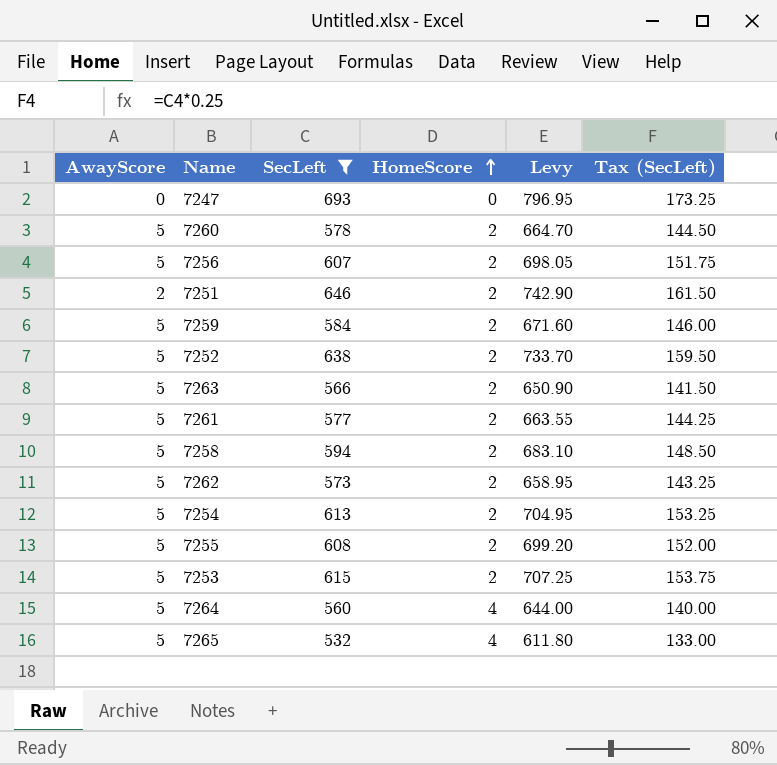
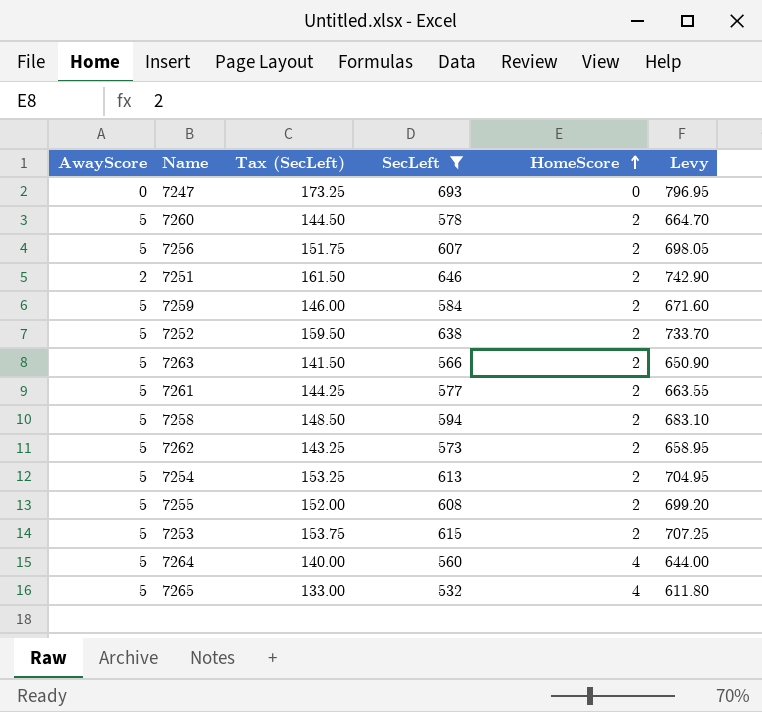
column Tax (SecLeft) | position: 6 -> 3

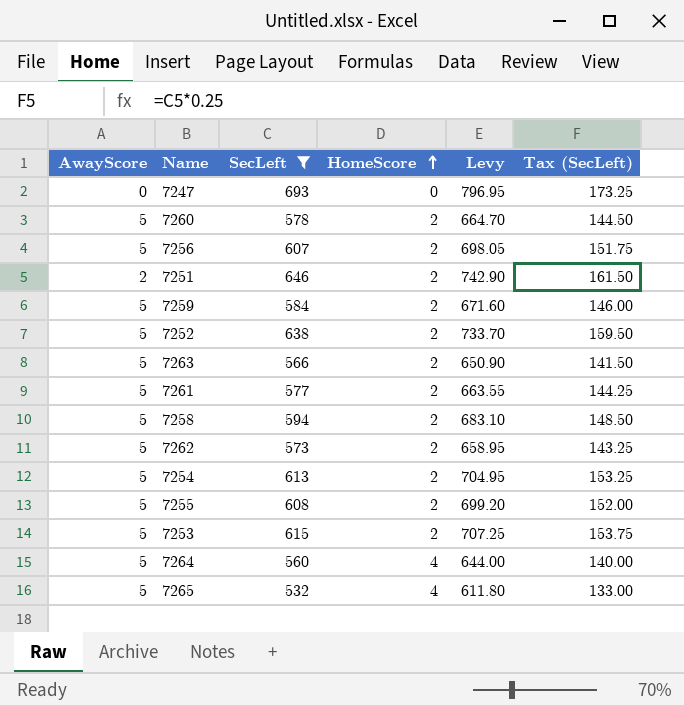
column Tax (SecLeft) | position: 3 -> 6

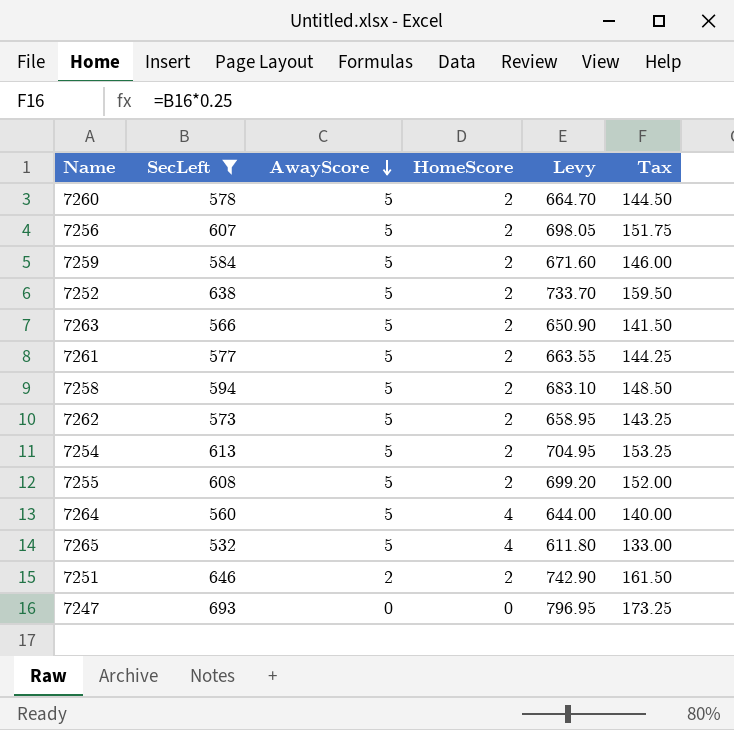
row order: HomeScore ascending -> AwayScore descending
column AwayScore | position: 1 -> 3
column name: Tax (SecLeft) -> Tax
row 7253: 5 | 615 | 2 | 707.25 | 153.75 -> none

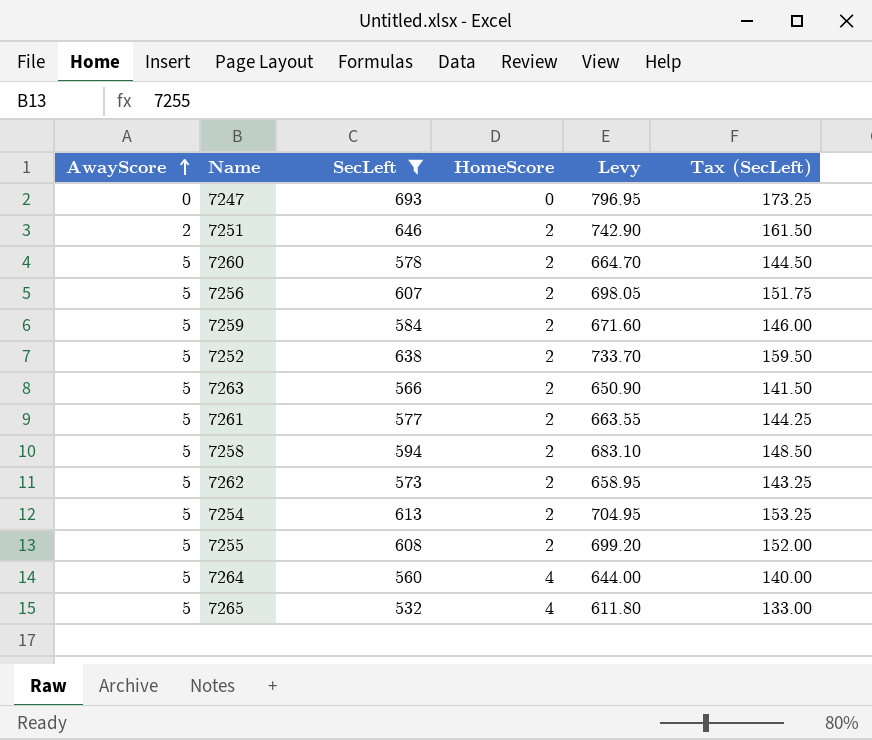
row order: AwayScore descending -> AwayScore ascending
column AwayScore | position: 3 -> 1
column name: Tax -> Tax (SecLeft)

